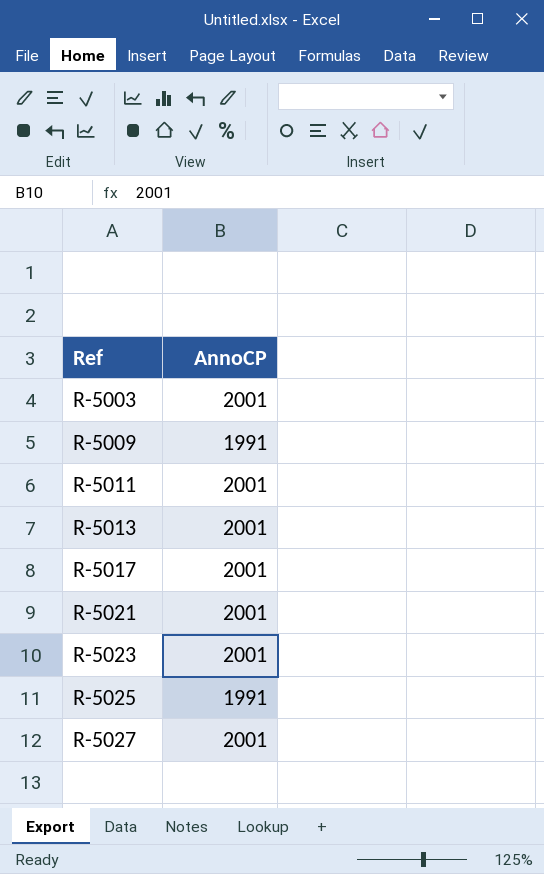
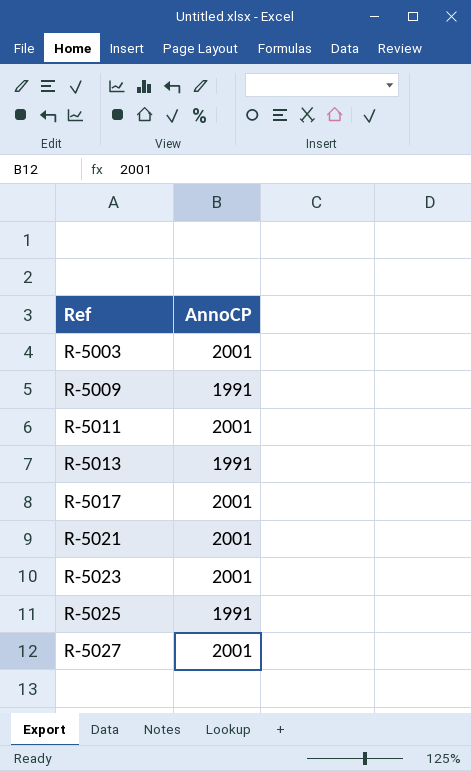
R-5013 | AnnoCP: 2001 -> 1991

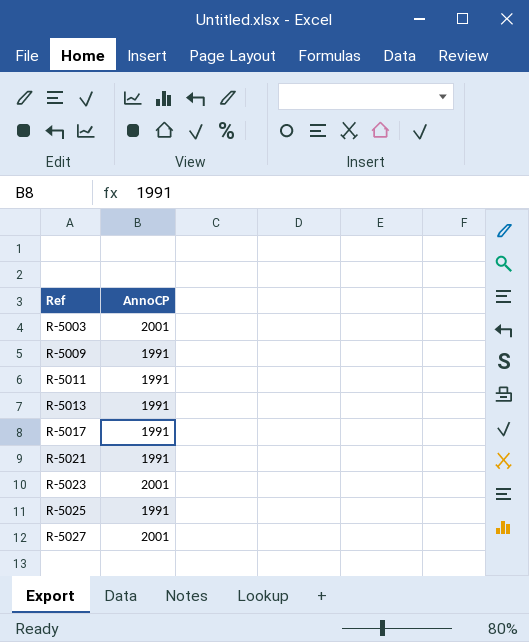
R-5011 | AnnoCP: 2001 -> 1991
R-5017 | AnnoCP: 2001 -> 1991
R-5021 | AnnoCP: 2001 -> 1991

